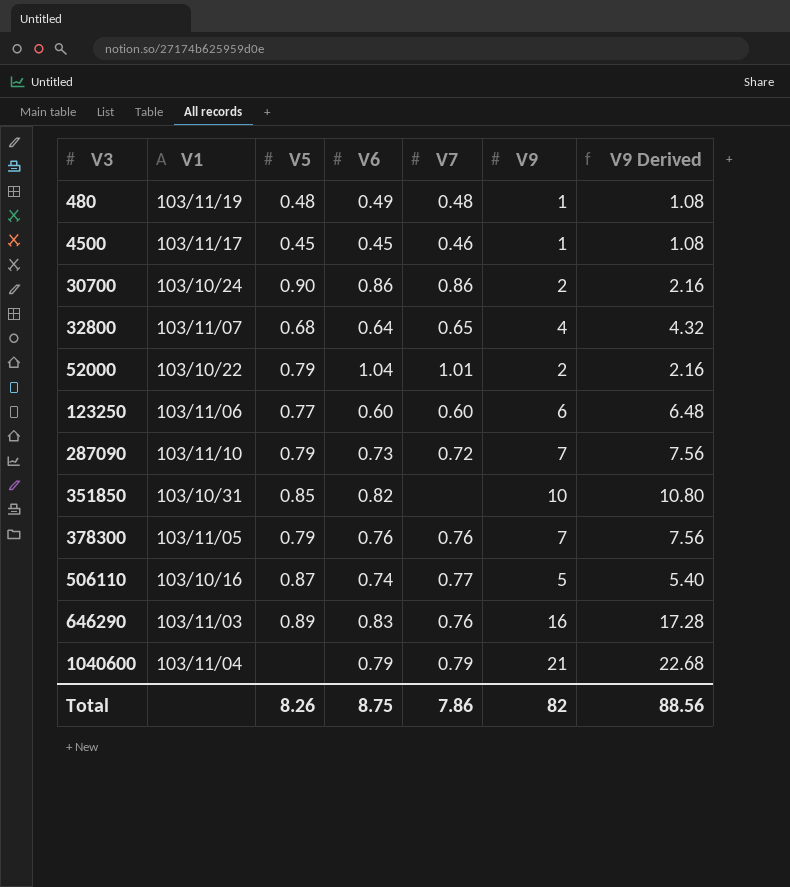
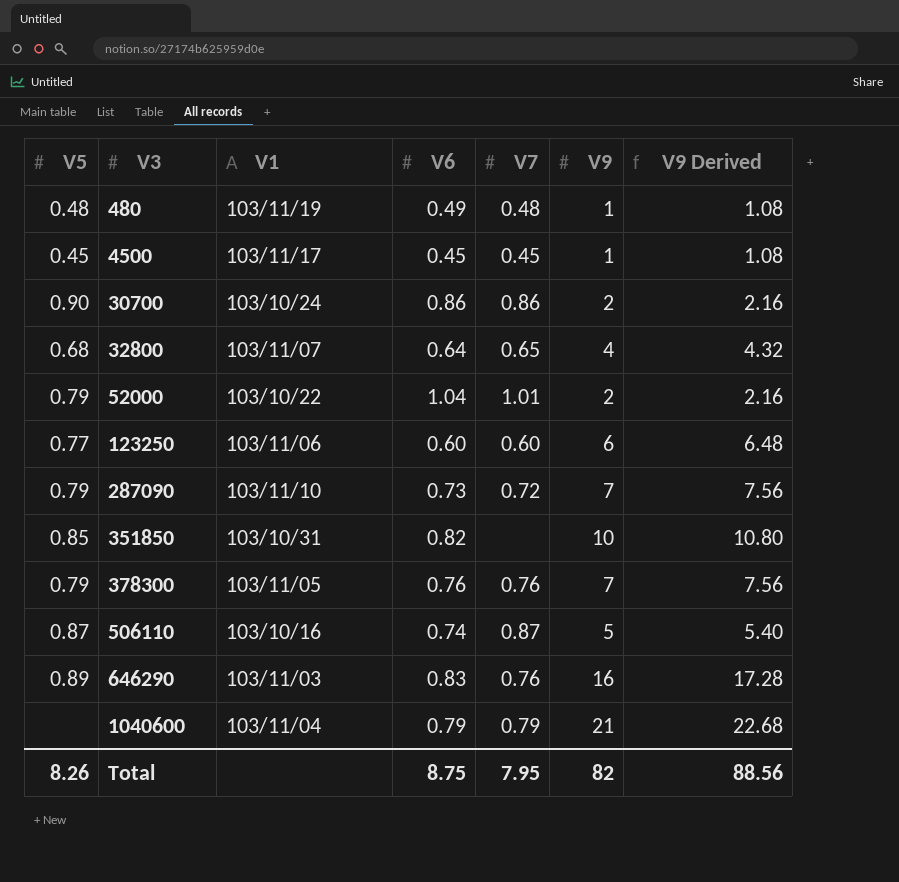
column V5 | position: 3 -> 1
4500 | V7: 0.46 -> 0.45
506110 | V7: 0.77 -> 0.87
Total | V7: 7.86 -> 7.95

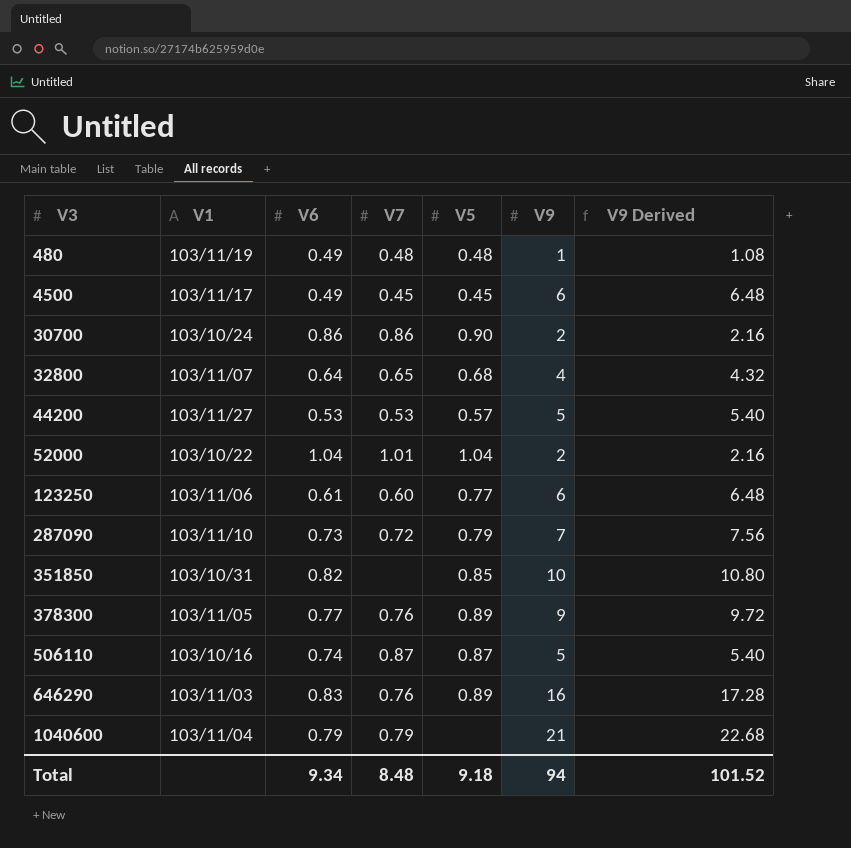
column V5 | position: 1 -> 5
4500 | V6: 0.45 -> 0.49
4500 | V9: 1 -> 6
4500 | V9 Derived: 1.08 -> 6.48
row 44200: none -> 103/11/27 | 0.53 | 0.53 | 0.57 | 5 | 5.40
52000 | V5: 0.79 -> 1.04
123250 | V6: 0.60 -> 0.61
378300 | V6: 0.76 -> 0.77
378300 | V5: 0.79 -> 0.89
378300 | V9: 7 -> 9
378300 | V9 Derived: 7.56 -> 9.72
Total | V6: 8.75 -> 9.34
Total | V7: 7.95 -> 8.48
Total | V5: 8.26 -> 9.18
Total | V9: 82 -> 94
Total | V9 Derived: 88.56 -> 101.52

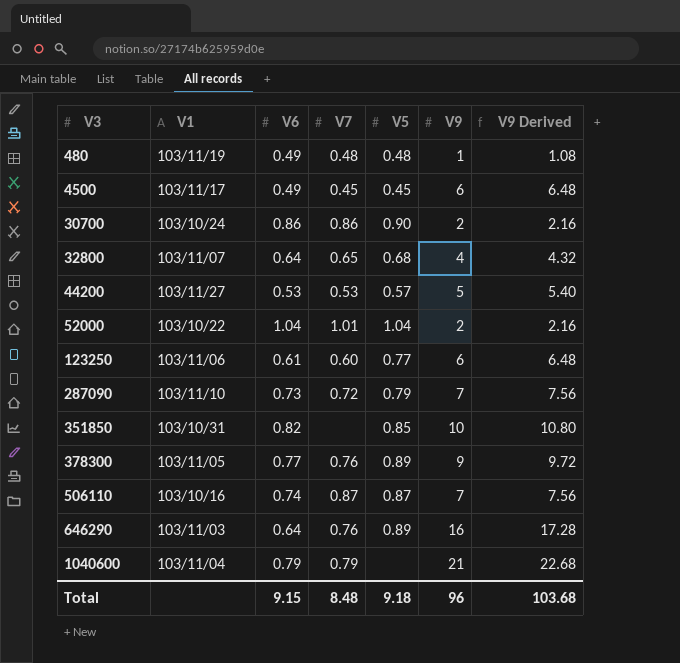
506110 | V9: 5 -> 7
506110 | V9 Derived: 5.40 -> 7.56
646290 | V6: 0.83 -> 0.64
Total | V6: 9.34 -> 9.15
Total | V9: 94 -> 96
Total | V9 Derived: 101.52 -> 103.68

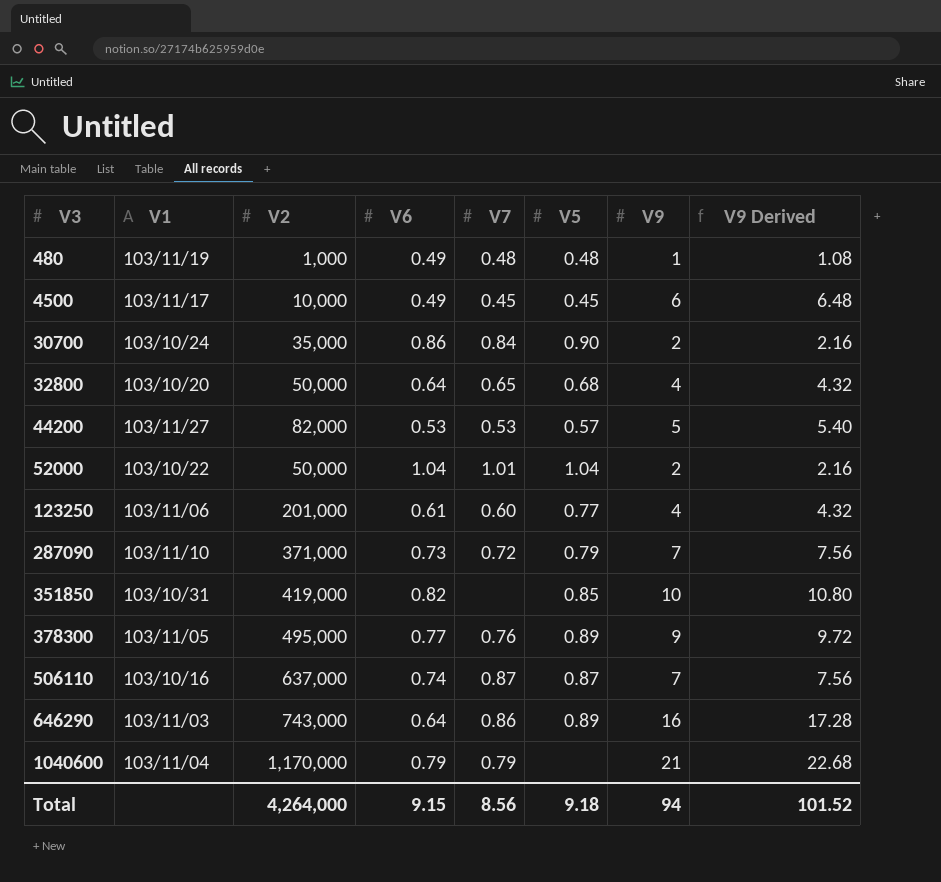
column V2 | position: none -> 3
30700 | V7: 0.86 -> 0.84
32800 | V1: 103/11/07 -> 103/10/20
123250 | V9: 6 -> 4
123250 | V9 Derived: 6.48 -> 4.32
646290 | V7: 0.76 -> 0.86
Total | V7: 8.48 -> 8.56
Total | V9: 96 -> 94
Total | V9 Derived: 103.68 -> 101.52

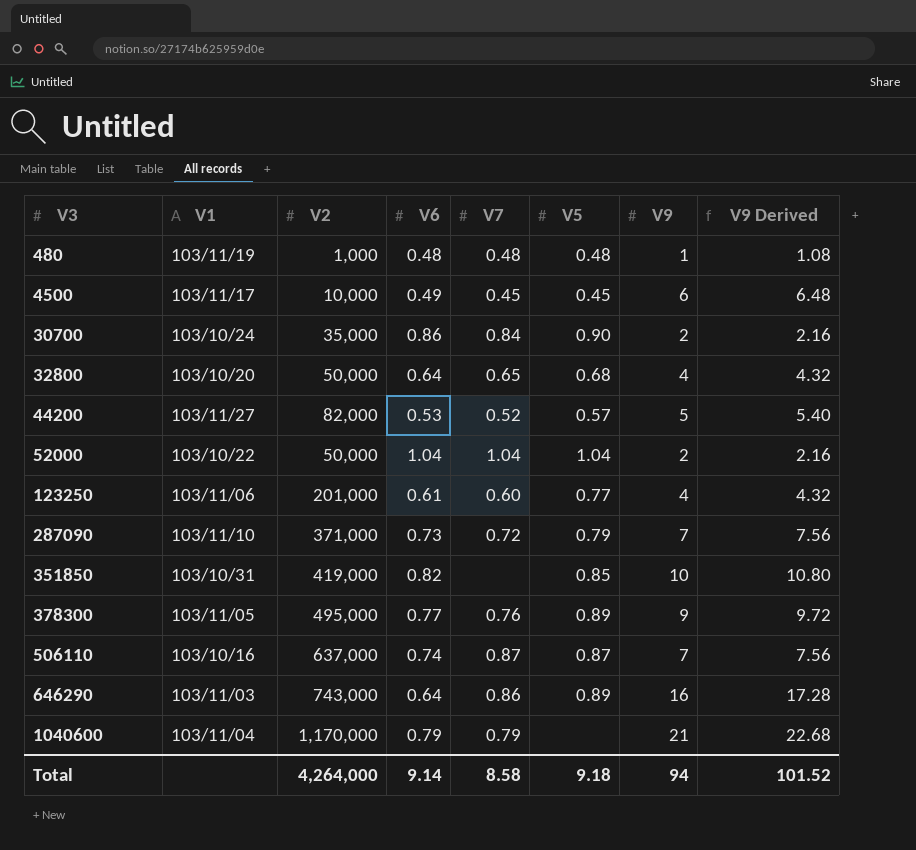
480 | V6: 0.49 -> 0.48
44200 | V7: 0.53 -> 0.52
52000 | V7: 1.01 -> 1.04
Total | V6: 9.15 -> 9.14
Total | V7: 8.56 -> 8.58

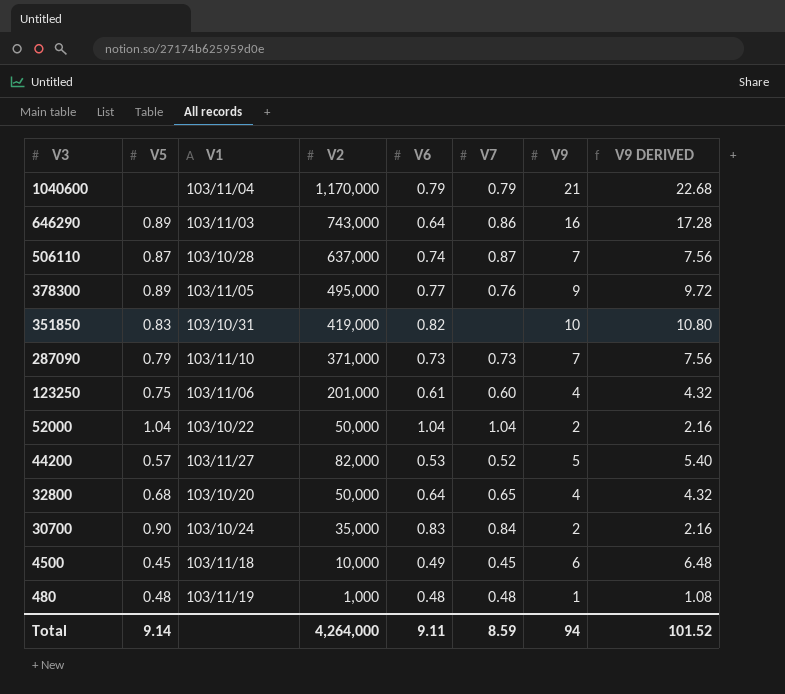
row order: V3 ascending -> V3 descending
column V5 | position: 6 -> 2
column name: V9 Derived -> V9 DERIVED
506110 | V1: 103/10/16 -> 103/10/28
351850 | V5: 0.85 -> 0.83
287090 | V7: 0.72 -> 0.73
123250 | V5: 0.77 -> 0.75
30700 | V6: 0.86 -> 0.83
4500 | V1: 103/11/17 -> 103/11/18
Total | V5: 9.18 -> 9.14
Total | V6: 9.14 -> 9.11
Total | V7: 8.58 -> 8.59

